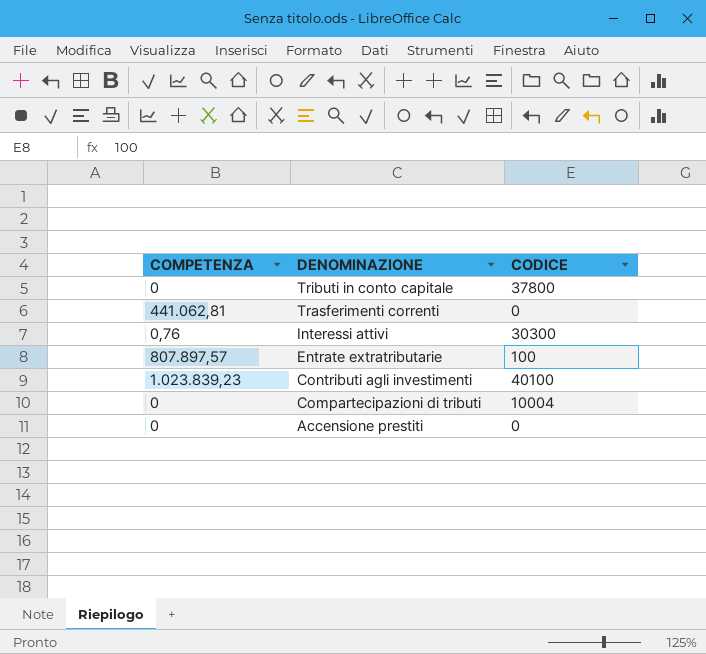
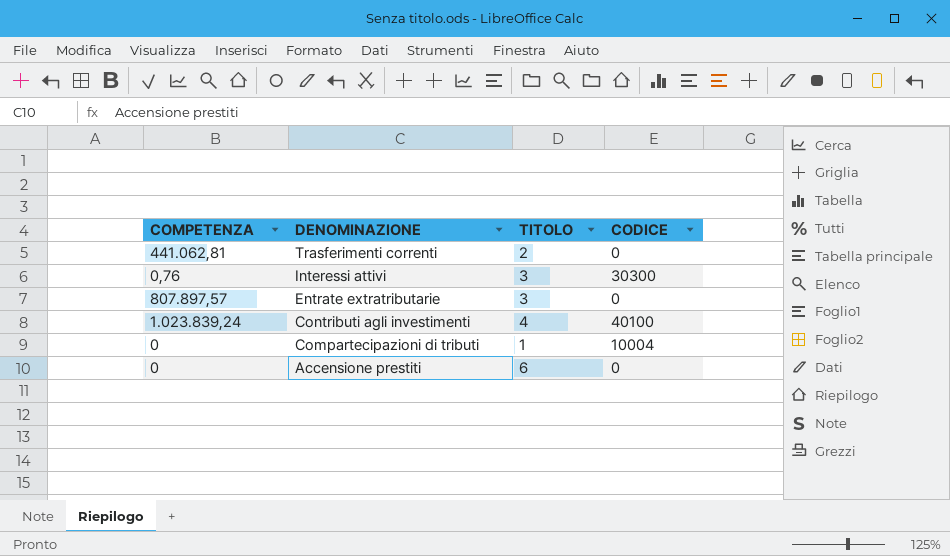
column TITOLO | position: none -> 3
row Tributi in conto capitale: 0 | 37800 -> none
Entrate extratributarie | CODICE: 100 -> 0
Contributi agli investimenti | COMPETENZA: 1.023.839,23 -> 1.023.839,24

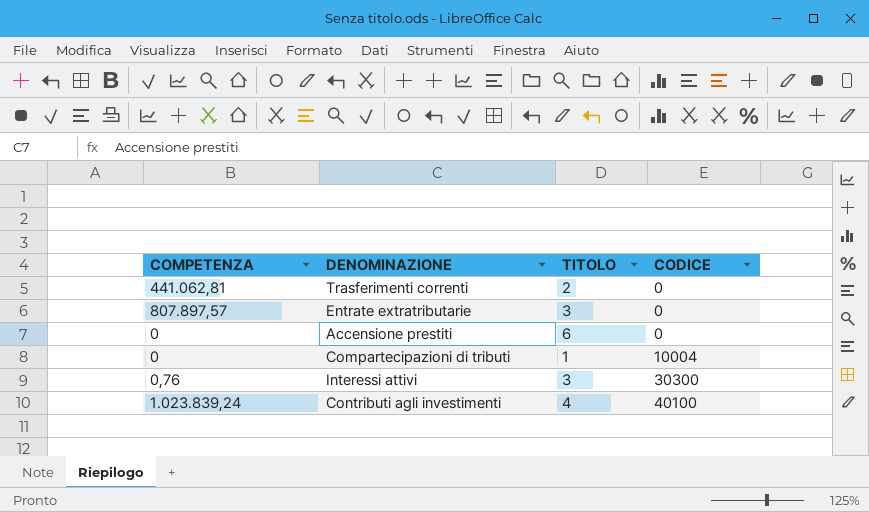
row order: DENOMINAZIONE descending -> CODICE ascending

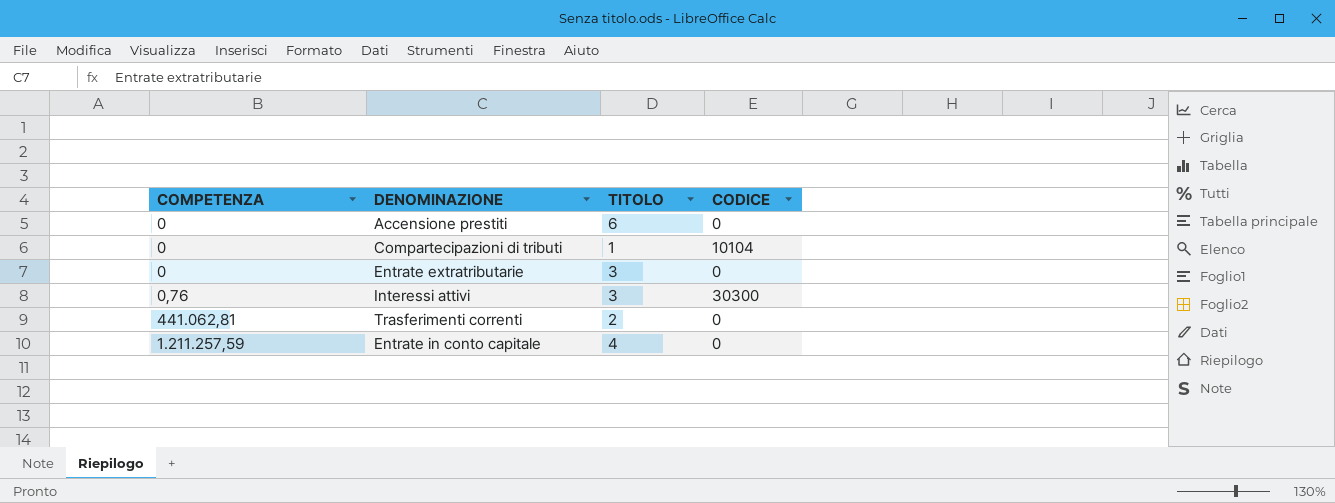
row order: CODICE ascending -> COMPETENZA ascending
row Contributi agli investimenti: 1.023.839,24 | 4 | 40100 -> none
Compartecipazioni di tributi | CODICE: 10004 -> 10104
Entrate extratributarie | COMPETENZA: 807.897,57 -> 0
row Entrate in conto capitale: none -> 1.211.257,59 | 4 | 0

